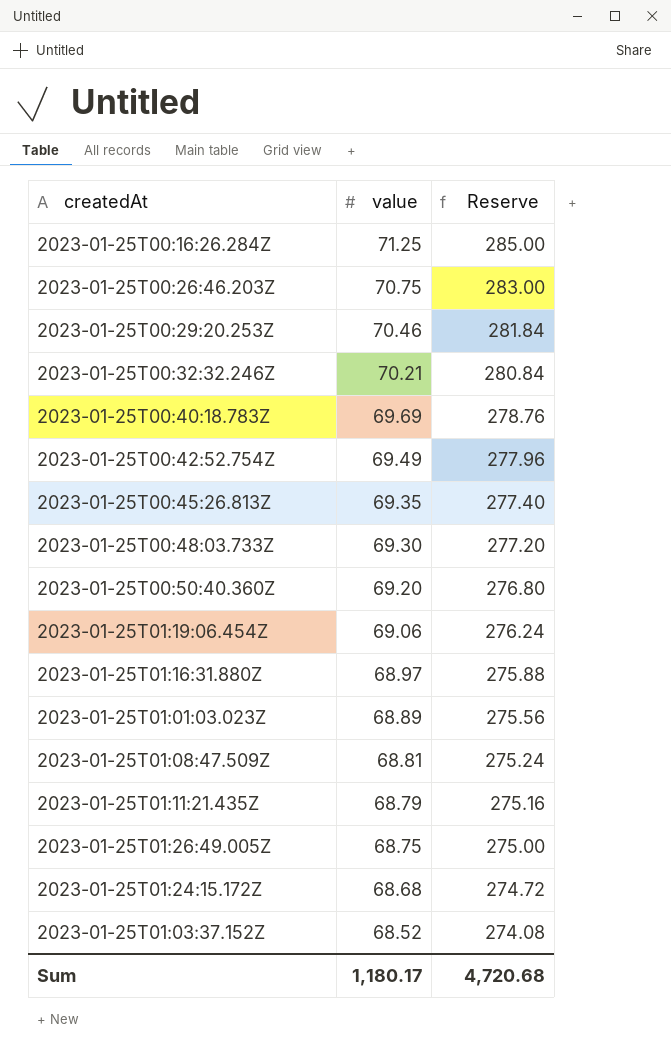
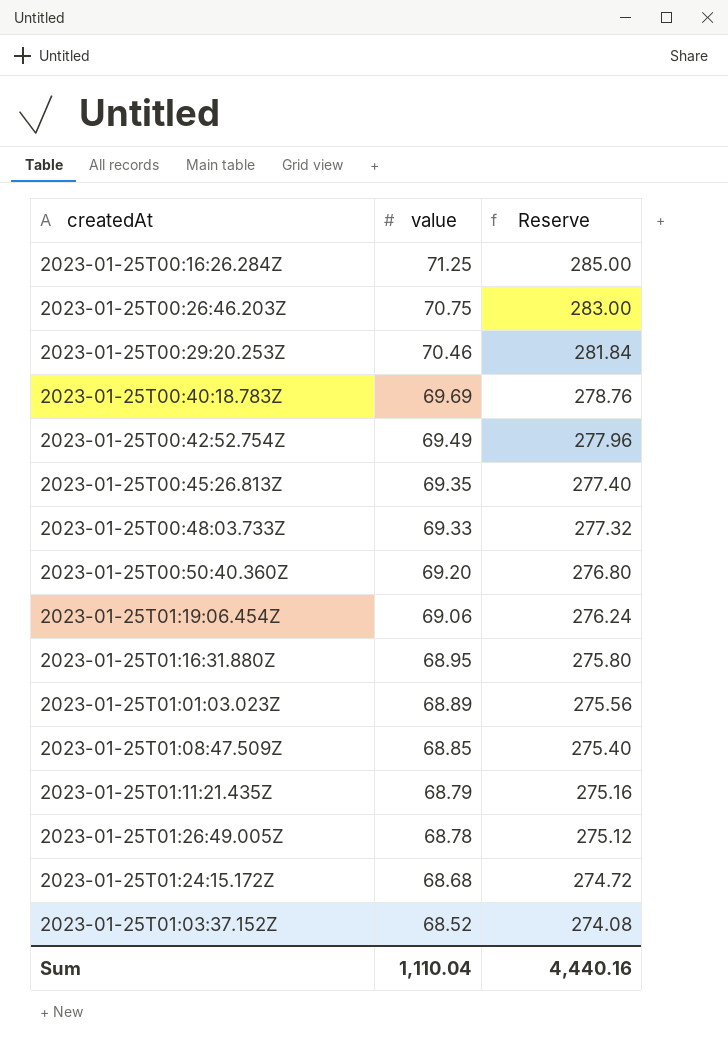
row 2023-01-25T00:32:32.246Z: 70.21 | 280.84 -> none
2023-01-25T00:48:03.733Z | value: 69.30 -> 69.33
2023-01-25T00:48:03.733Z | Reserve: 277.20 -> 277.32
2023-01-25T01:16:31.880Z | value: 68.97 -> 68.95
2023-01-25T01:16:31.880Z | Reserve: 275.88 -> 275.80
2023-01-25T01:08:47.509Z | value: 68.81 -> 68.85
2023-01-25T01:08:47.509Z | Reserve: 275.24 -> 275.40
2023-01-25T01:26:49.005Z | value: 68.75 -> 68.78
2023-01-25T01:26:49.005Z | Reserve: 275.00 -> 275.12
Sum | value: 1,180.17 -> 1,110.04
Sum | Reserve: 4,720.68 -> 4,440.16

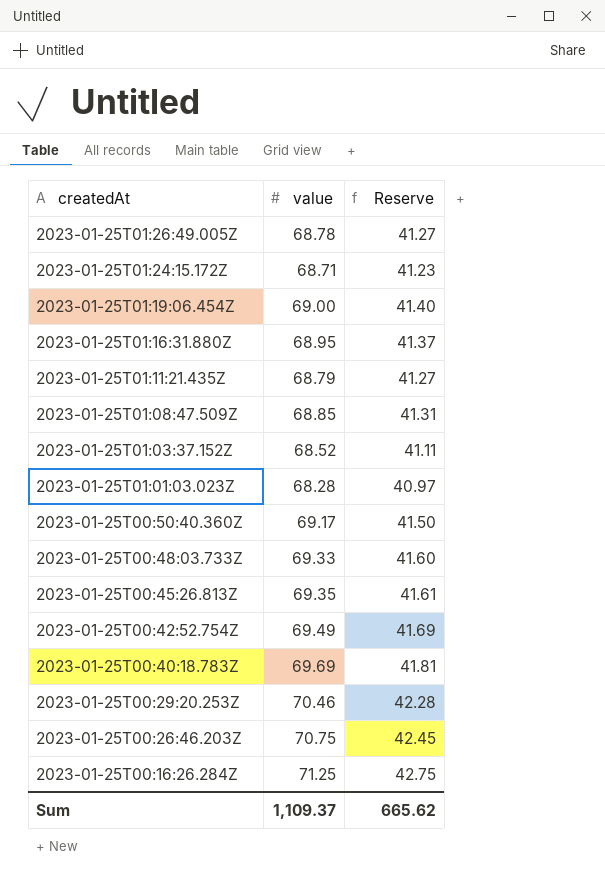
row order: value descending -> createdAt descending
column Reserve | formula: [value] * 4 -> [value] * 0.6
2023-01-25T01:24:15.172Z | value: 68.68 -> 68.71
2023-01-25T01:19:06.454Z | value: 69.06 -> 69.00
2023-01-25T01:01:03.023Z | value: 68.89 -> 68.28
2023-01-25T00:50:40.360Z | value: 69.20 -> 69.17
Sum | value: 1,110.04 -> 1,109.37
Sum | Reserve: 4,440.16 -> 665.62

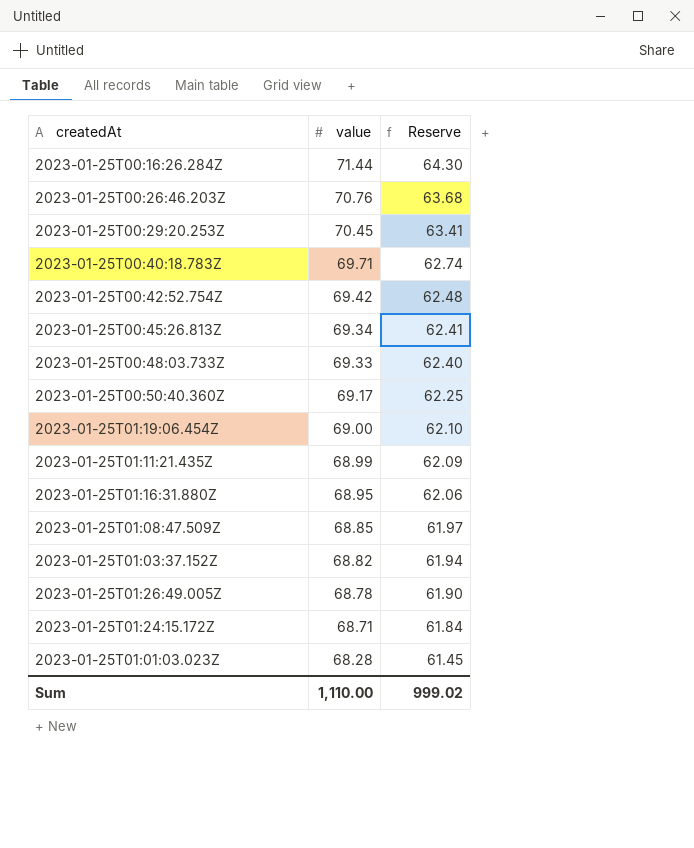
row order: createdAt descending -> value descending
column Reserve | formula: [value] * 0.6 -> [value] * 0.9
2023-01-25T00:16:26.284Z | value: 71.25 -> 71.44
2023-01-25T00:26:46.203Z | value: 70.75 -> 70.76
2023-01-25T00:29:20.253Z | value: 70.46 -> 70.45
2023-01-25T00:40:18.783Z | value: 69.69 -> 69.71
2023-01-25T00:42:52.754Z | value: 69.49 -> 69.42
2023-01-25T00:45:26.813Z | value: 69.35 -> 69.34
2023-01-25T01:11:21.435Z | value: 68.79 -> 68.99
2023-01-25T01:03:37.152Z | value: 68.52 -> 68.82
Sum | value: 1,109.37 -> 1,110.00
Sum | Reserve: 665.62 -> 999.02

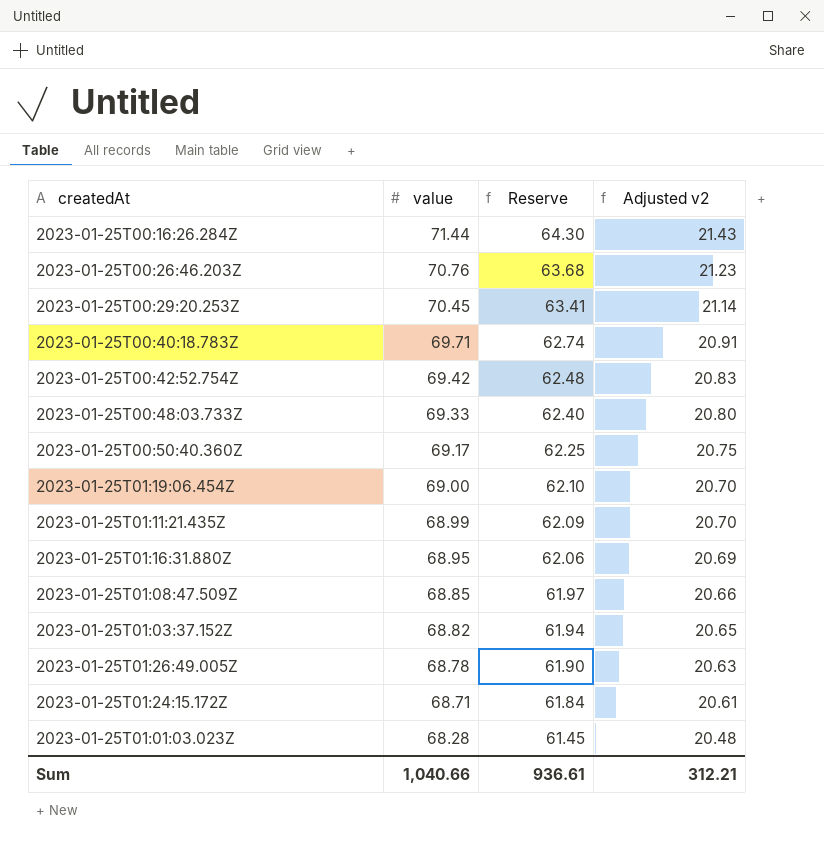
column Adjusted v2 | formula: none -> [value] * 0.3
row 2023-01-25T00:45:26.813Z: 69.34 | 62.41 -> none
Sum | value: 1,110.00 -> 1,040.66
Sum | Reserve: 999.02 -> 936.61

